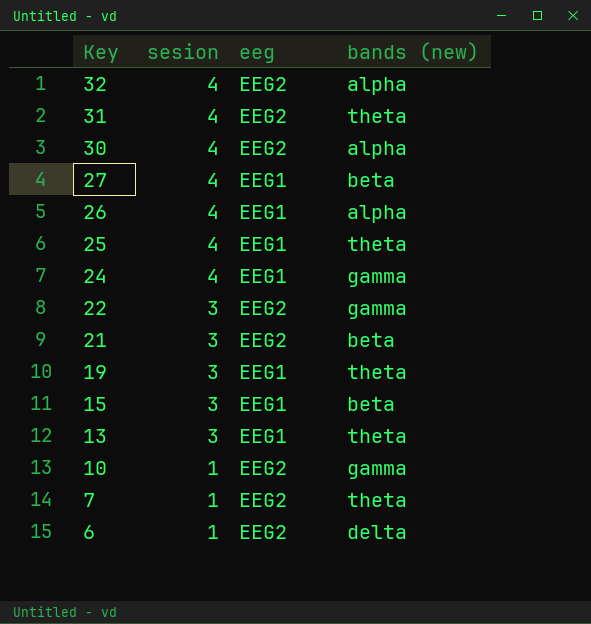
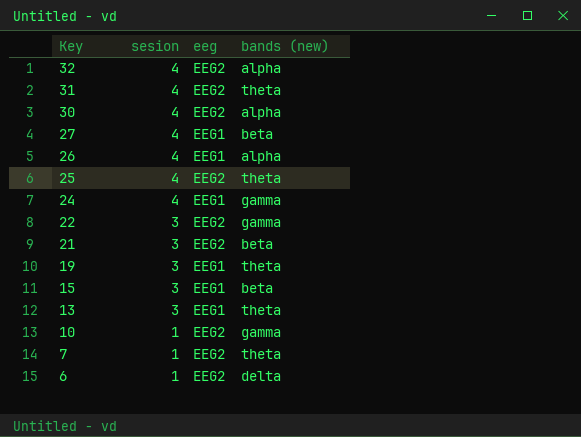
25 | eeg: EEG1 -> EEG2

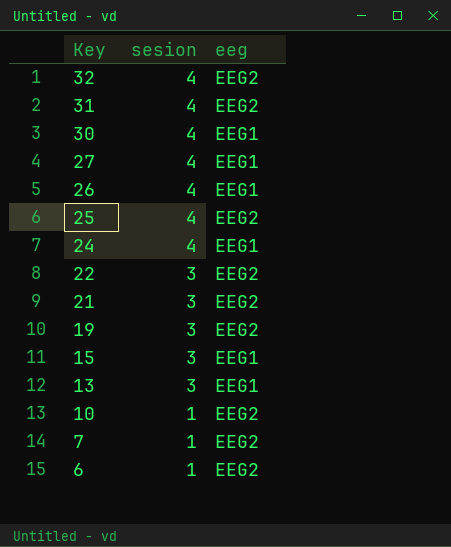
column bands (new) | position: 4 -> none
30 | eeg: EEG2 -> EEG1
19 | eeg: EEG1 -> EEG2

